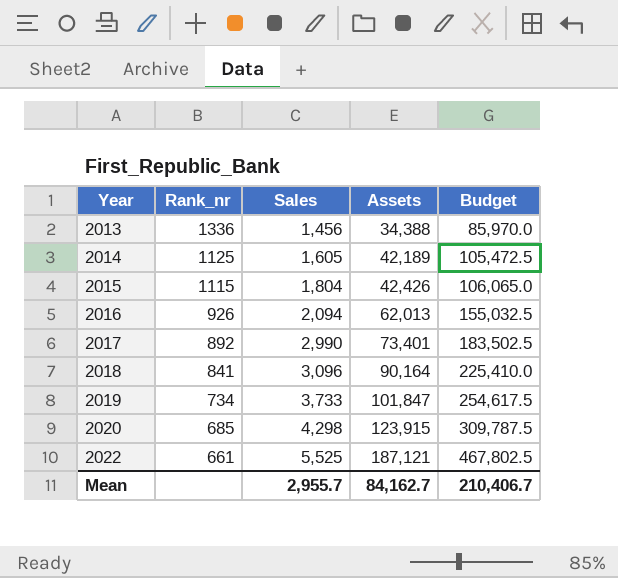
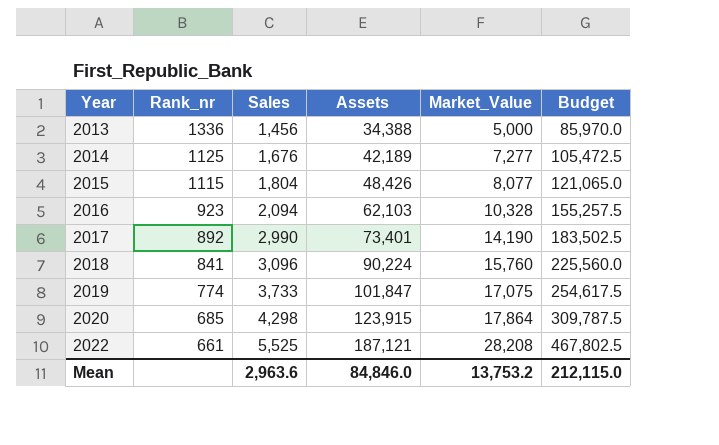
column Market_Value | position: none -> 5
2014 | Sales: 1,605 -> 1,676
2015 | Assets: 42,426 -> 48,426
2015 | Budget: 106,065.0 -> 121,065.0
2016 | Rank_nr: 926 -> 923
2016 | Assets: 62,013 -> 62,103
2016 | Budget: 155,032.5 -> 155,257.5
2018 | Assets: 90,164 -> 90,224
2018 | Budget: 225,410.0 -> 225,560.0
2019 | Rank_nr: 734 -> 774
Mean | Sales: 2,955.7 -> 2,963.6
Mean | Assets: 84,162.7 -> 84,846.0
Mean | Budget: 210,406.7 -> 212,115.0

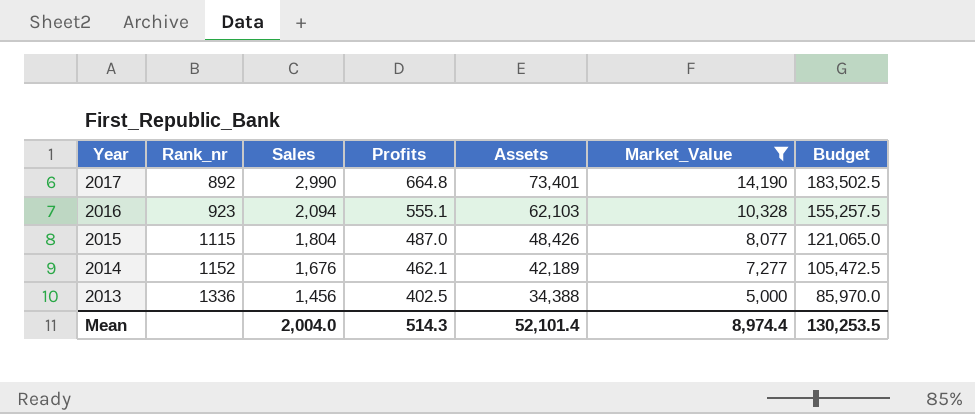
filter: none -> Market_Value <= 14,190
row order: Year ascending -> Year descending
column Profits | position: none -> 4
2014 | Rank_nr: 1125 -> 1152
Mean | Sales: 2,963.6 -> 2,004.0
Mean | Assets: 84,846.0 -> 52,101.4
Mean | Market_Value: 13,753.2 -> 8,974.4
Mean | Budget: 212,115.0 -> 130,253.5

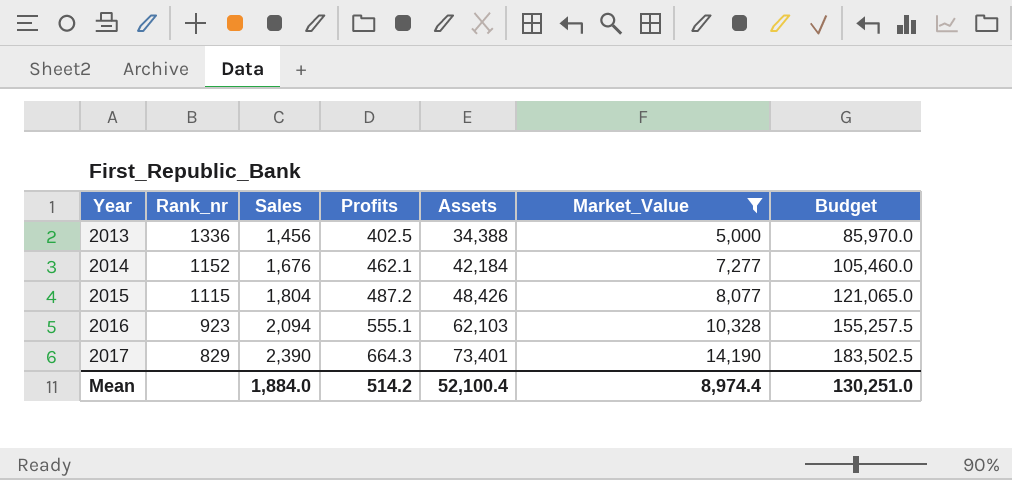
row order: Year descending -> Year ascending
2014 | Assets: 42,189 -> 42,184
2014 | Budget: 105,472.5 -> 105,460.0
2015 | Profits: 487.0 -> 487.2
2017 | Rank_nr: 892 -> 829
2017 | Sales: 2,990 -> 2,390
2017 | Profits: 664.8 -> 664.3
Mean | Sales: 2,004.0 -> 1,884.0
Mean | Profits: 514.3 -> 514.2
Mean | Assets: 52,101.4 -> 52,100.4
Mean | Budget: 130,253.5 -> 130,251.0

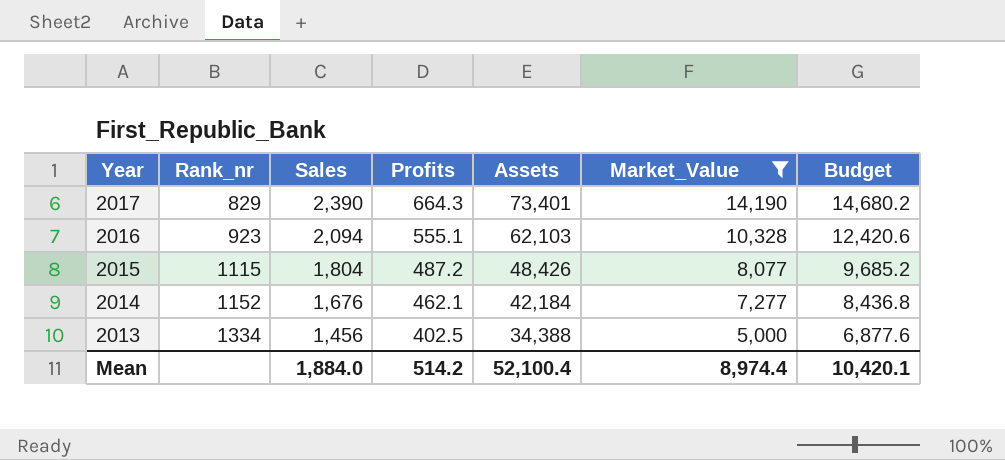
row order: Year ascending -> Year descending
column Budget | formula: [Assets] * 2.5 -> [Assets] * 0.2
2013 | Rank_nr: 1336 -> 1334
Mean | Budget: 130,251.0 -> 10,420.1

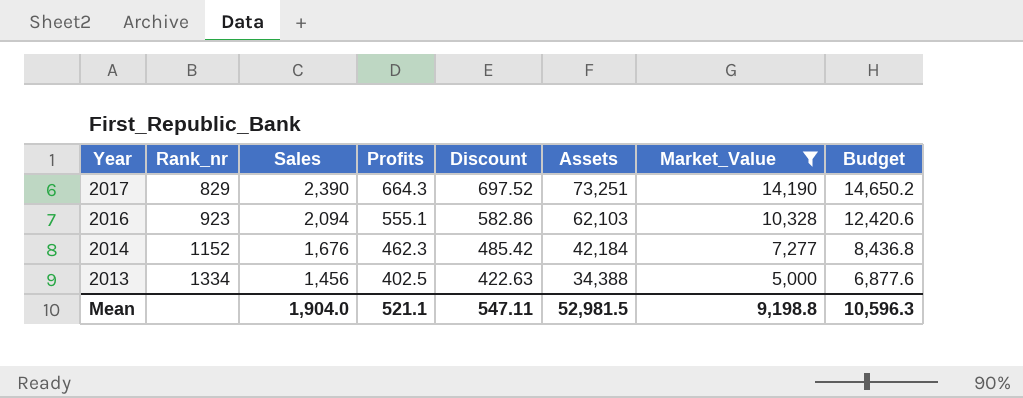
column Discount | formula: none -> [Profits] * 1.05
row 2015: 1115 | 1,804 | 487.2 | 48,426 | 8,077 | 9,685.2 -> none
2017 | Assets: 73,401 -> 73,251
2017 | Budget: 14,680.2 -> 14,650.2
2014 | Profits: 462.1 -> 462.3
Mean | Sales: 1,884.0 -> 1,904.0
Mean | Profits: 514.2 -> 521.1
Mean | Assets: 52,100.4 -> 52,981.5
Mean | Market_Value: 8,974.4 -> 9,198.8
Mean | Budget: 10,420.1 -> 10,596.3

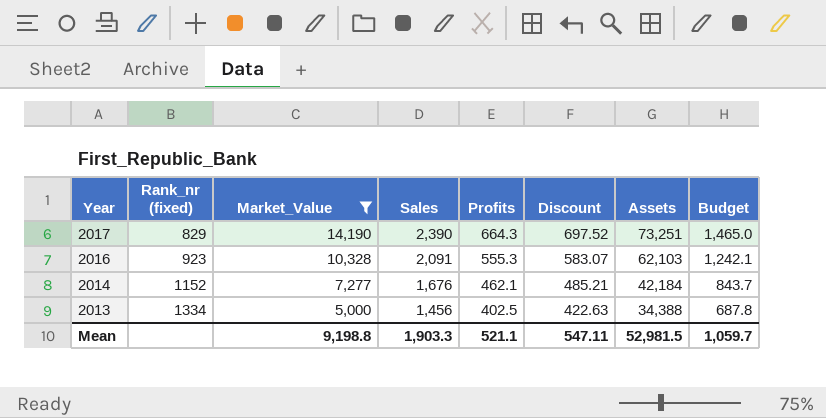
column name: Rank_nr -> Rank_nr (fixed)
column Market_Value | position: 7 -> 3
column Budget | formula: [Assets] * 0.2 -> [Assets] * 0.02
2016 | Sales: 2,094 -> 2,091
2016 | Profits: 555.1 -> 555.3
2016 | Discount: 582.86 -> 583.07
2014 | Profits: 462.3 -> 462.1
2014 | Discount: 485.42 -> 485.21
Mean | Sales: 1,904.0 -> 1,903.3
Mean | Budget: 10,596.3 -> 1,059.7

